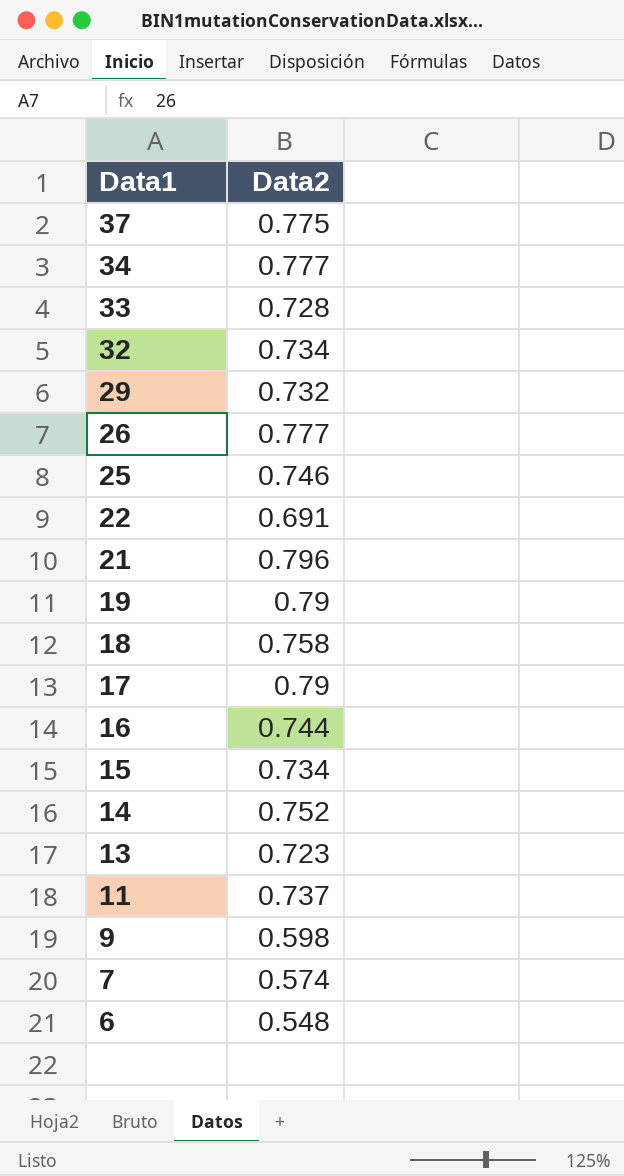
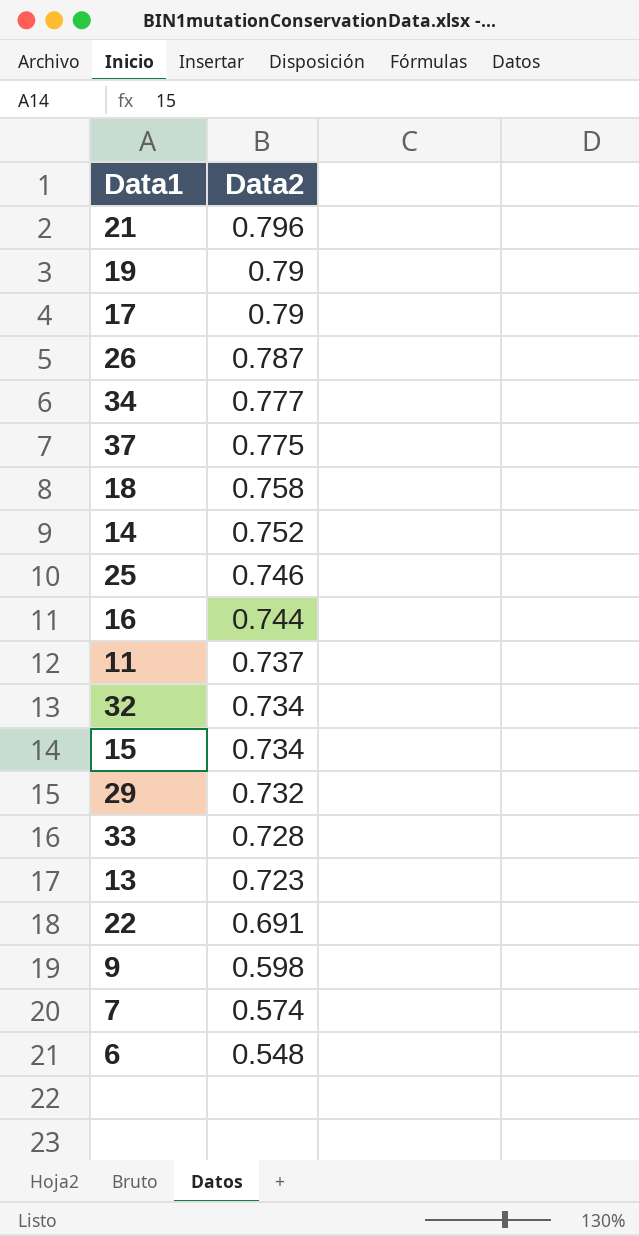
row order: Data1 descending -> Data2 descending
26 | Data2: 0.777 -> 0.787

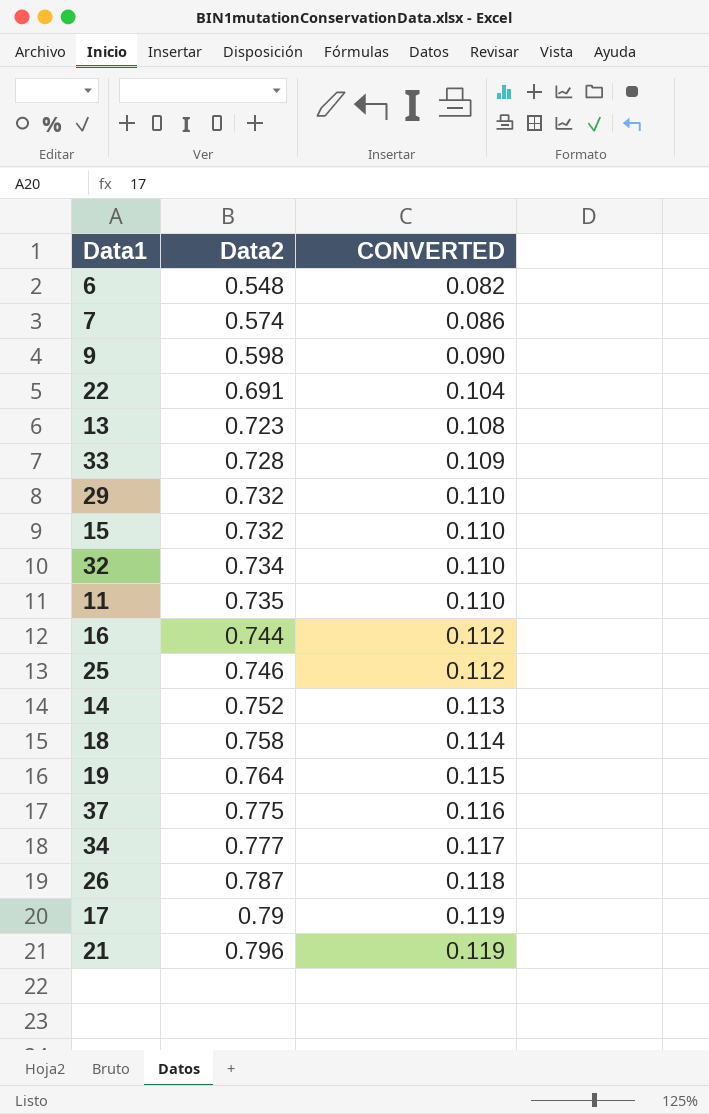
row order: Data2 descending -> Data2 ascending
column CONVERTED | formula: none -> [Data2] * 0.15
15 | Data2: 0.734 -> 0.732
11 | Data2: 0.737 -> 0.735
19 | Data2: 0.79 -> 0.764

